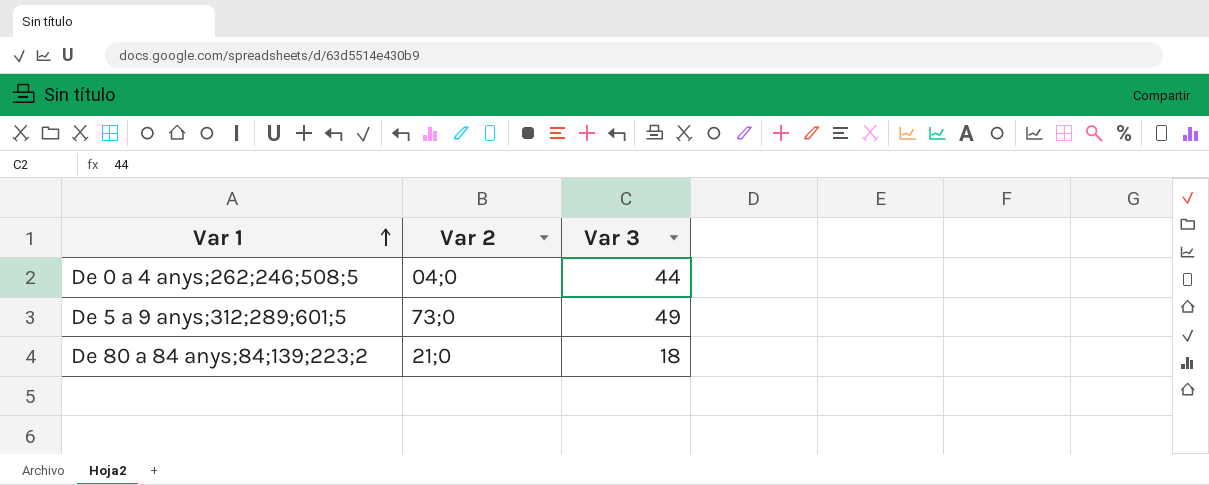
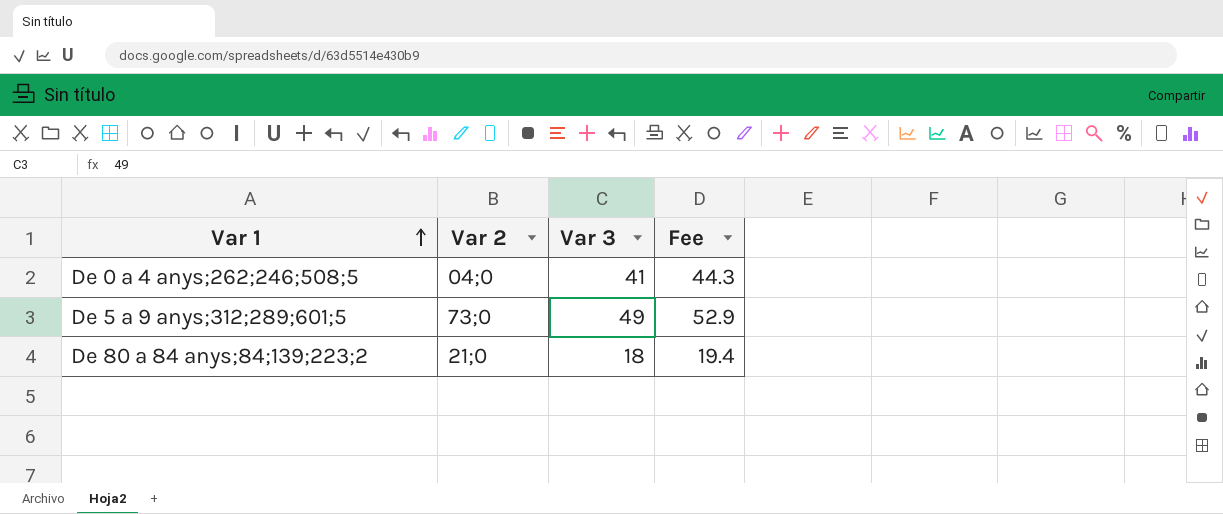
column Fee | formula: none -> [Var 3] * 1.08
De 0 a 4 anys;262;246;508;5 | Var 3: 44 -> 41

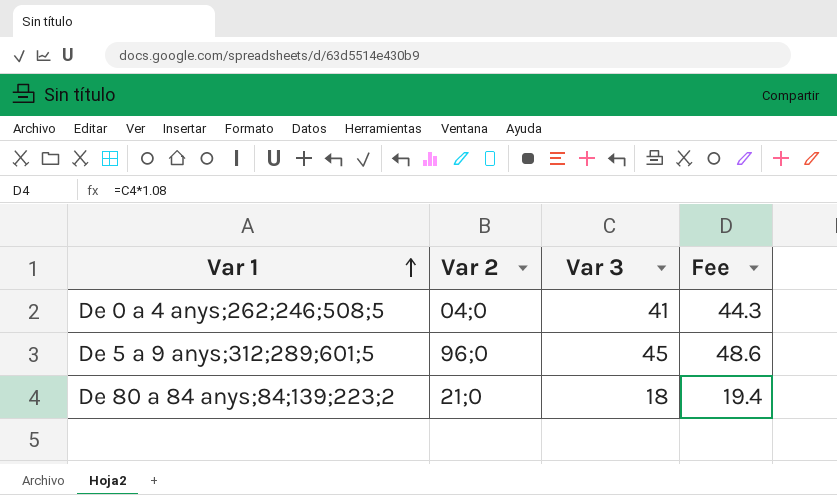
De 5 a 9 anys;312;289;601;5 | Var 2: 73;0 -> 96;0
De 5 a 9 anys;312;289;601;5 | Var 3: 49 -> 45
De 5 a 9 anys;312;289;601;5 | Fee: 52.9 -> 48.6

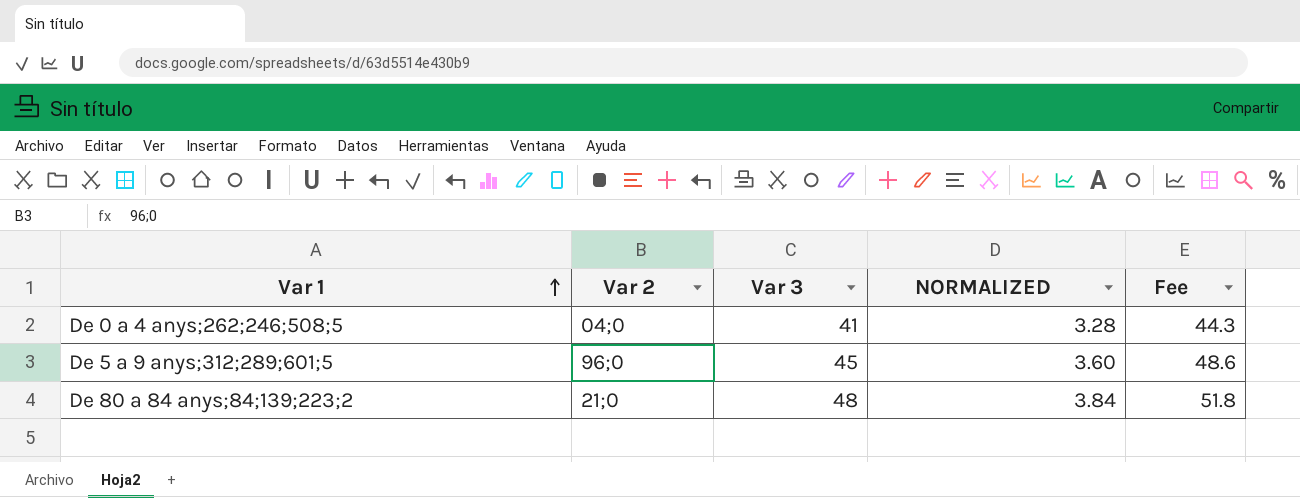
column NORMALIZED | formula: none -> [Var 3] * 0.08
De 80 a 84 anys;84;139;223;2 | Var 3: 18 -> 48
De 80 a 84 anys;84;139;223;2 | Fee: 19.4 -> 51.8

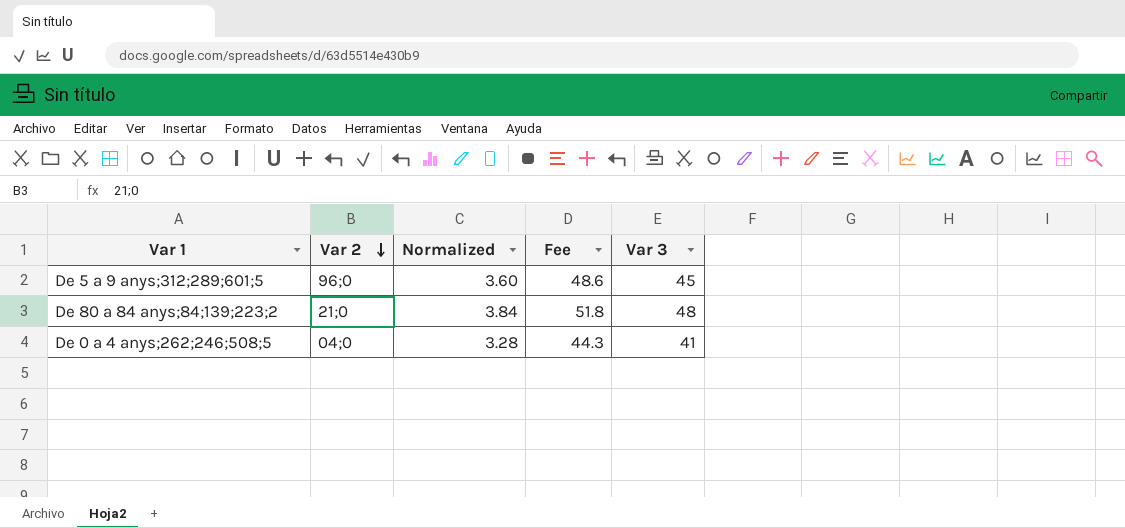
row order: Var 1 ascending -> Var 2 descending
column name: NORMALIZED -> Normalized
column Var 3 | position: 3 -> 5

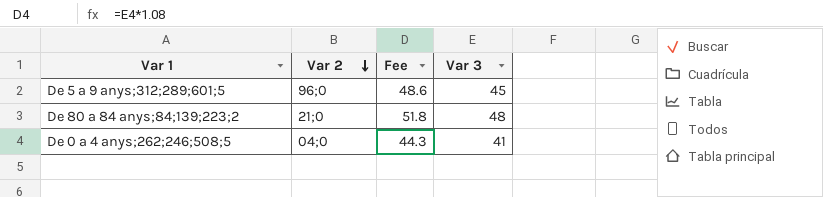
column Normalized | formula: [Var 3] * 0.08 -> none

